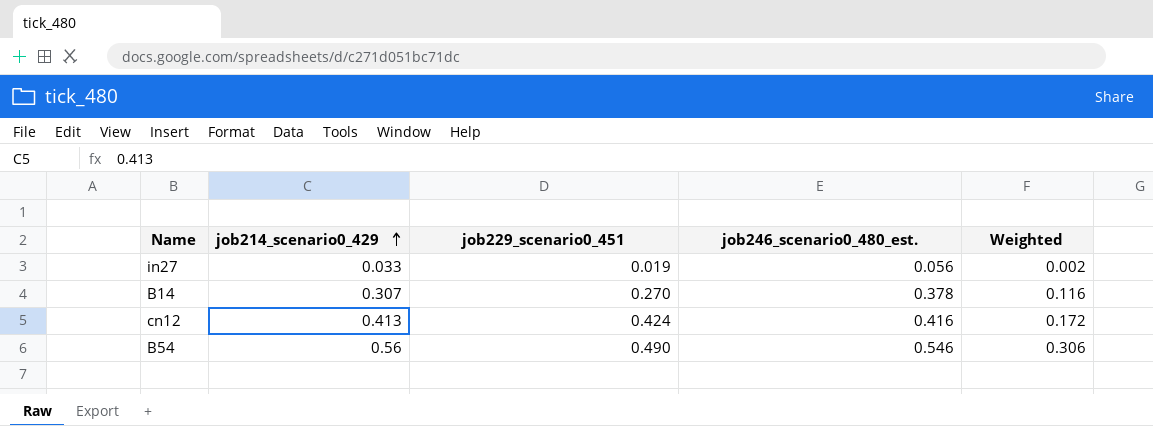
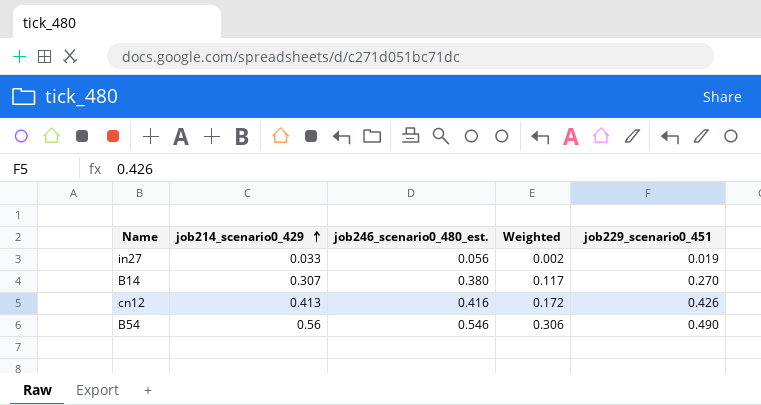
column job229_scenario0_451 | position: 3 -> 5
B14 | job246_scenario0_480_est.: 0.378 -> 0.380
B14 | Weighted: 0.116 -> 0.117
cn12 | job229_scenario0_451: 0.424 -> 0.426

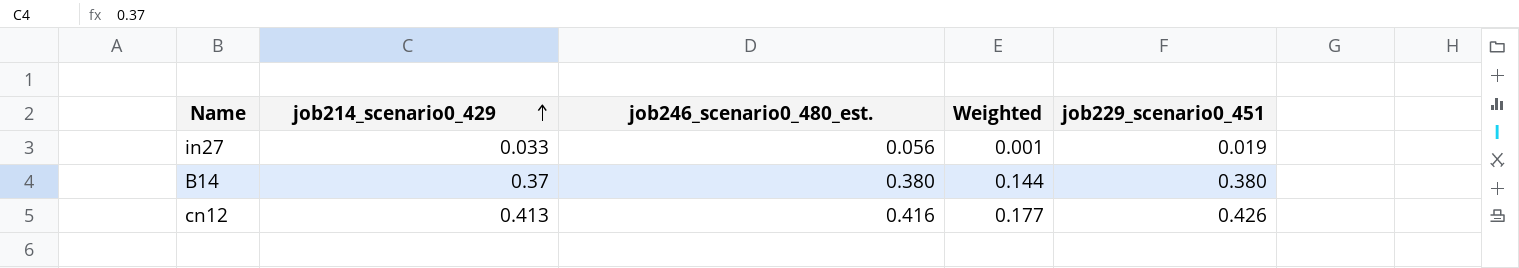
column Weighted | formula: [job214_scenario0_429] * [job246_scenario0_480_est.] -> [job246_scenario0_480_est.] * [job229_scenario0_451]
row B54: 0.56 | 0.546 | 0.306 | 0.490 -> none
B14 | job214_scenario0_429: 0.307 -> 0.37
B14 | job229_scenario0_451: 0.270 -> 0.380

